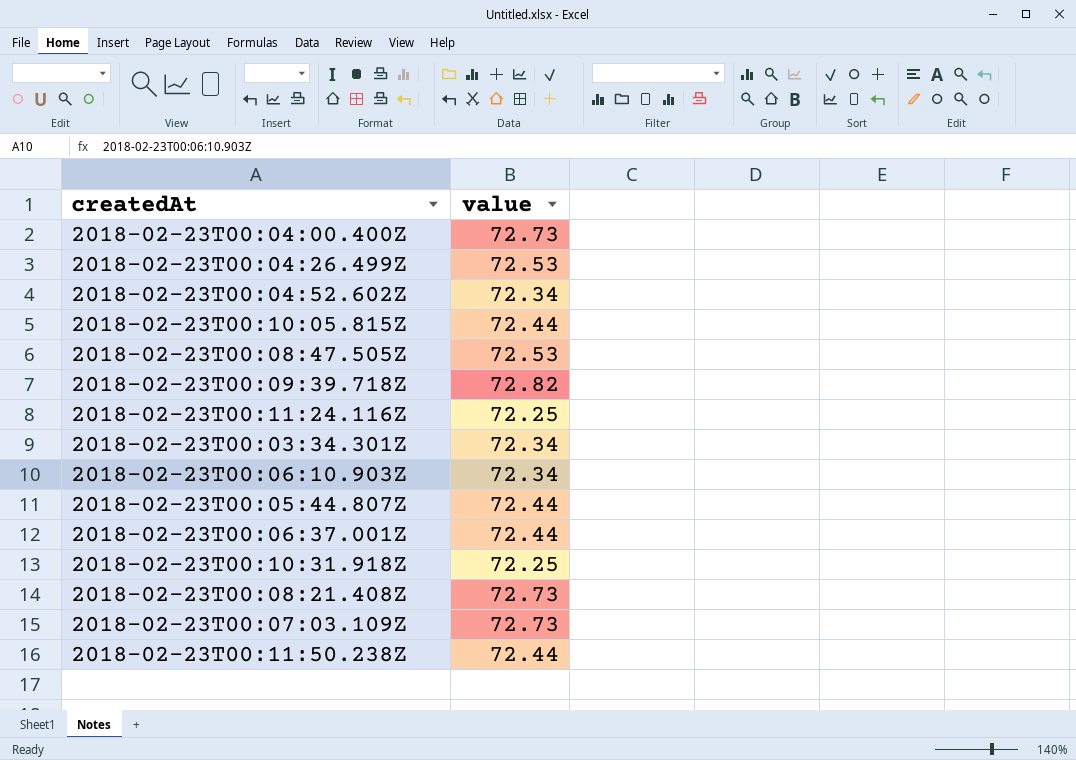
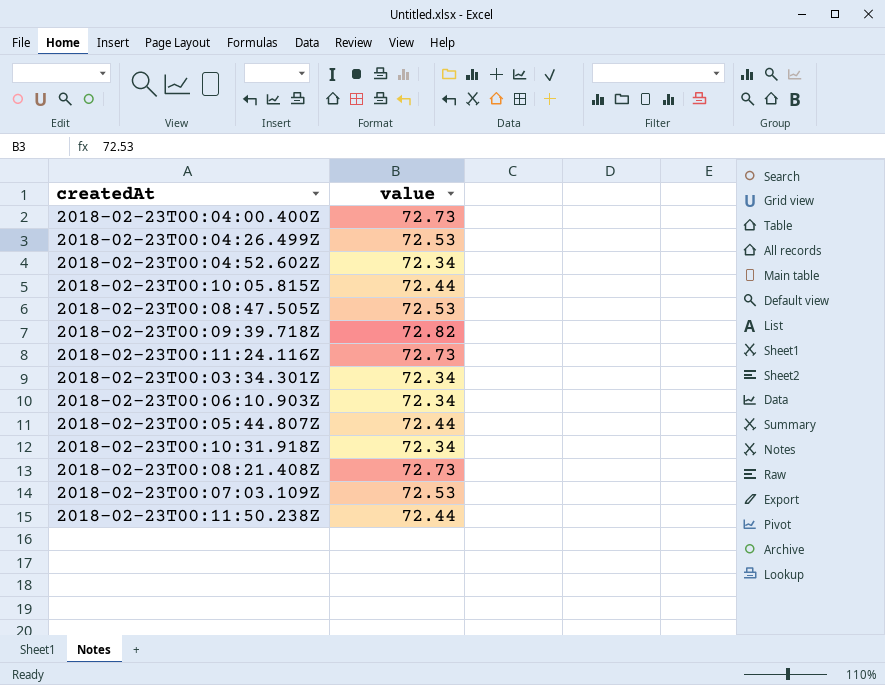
row 2018-02-23T00:06:37.001Z: 72.44 -> none
2018-02-23T00:11:24.116Z | value: 72.25 -> 72.73
2018-02-23T00:10:31.918Z | value: 72.25 -> 72.34
2018-02-23T00:07:03.109Z | value: 72.73 -> 72.53

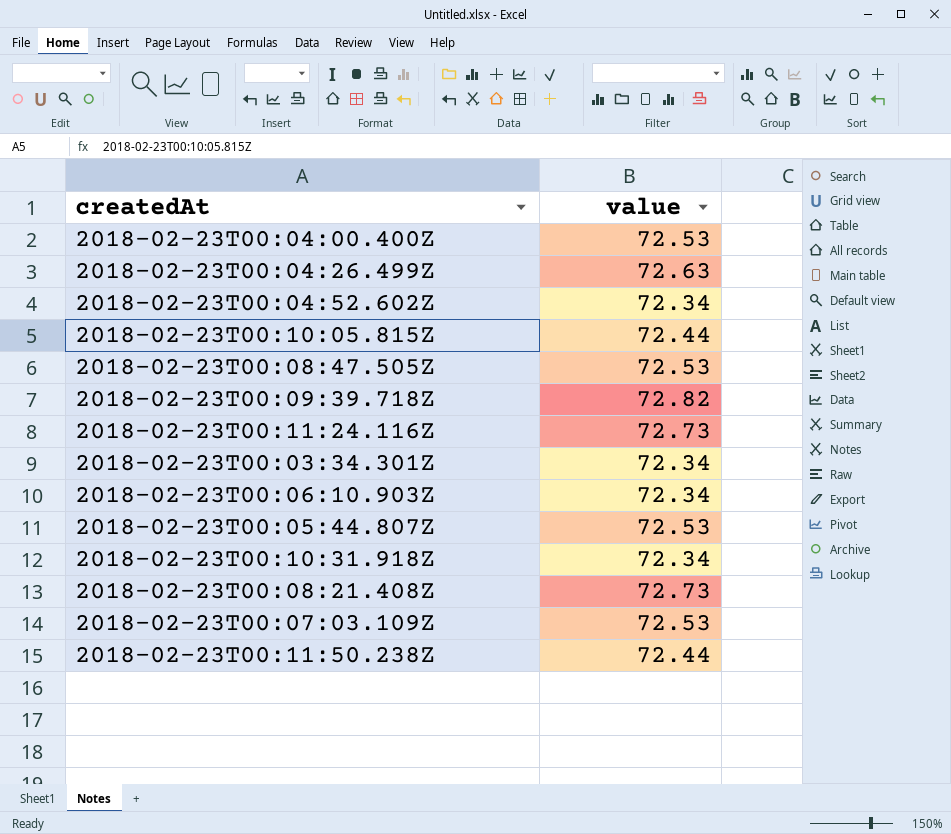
2018-02-23T00:04:00.400Z | value: 72.73 -> 72.53
2018-02-23T00:04:26.499Z | value: 72.53 -> 72.63
2018-02-23T00:05:44.807Z | value: 72.44 -> 72.53

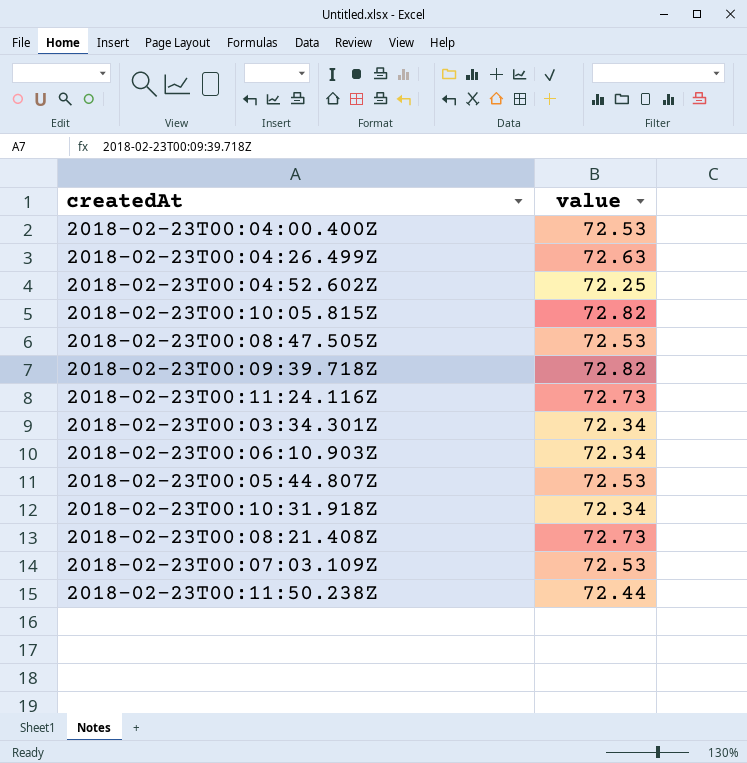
2018-02-23T00:04:52.602Z | value: 72.34 -> 72.25
2018-02-23T00:10:05.815Z | value: 72.44 -> 72.82

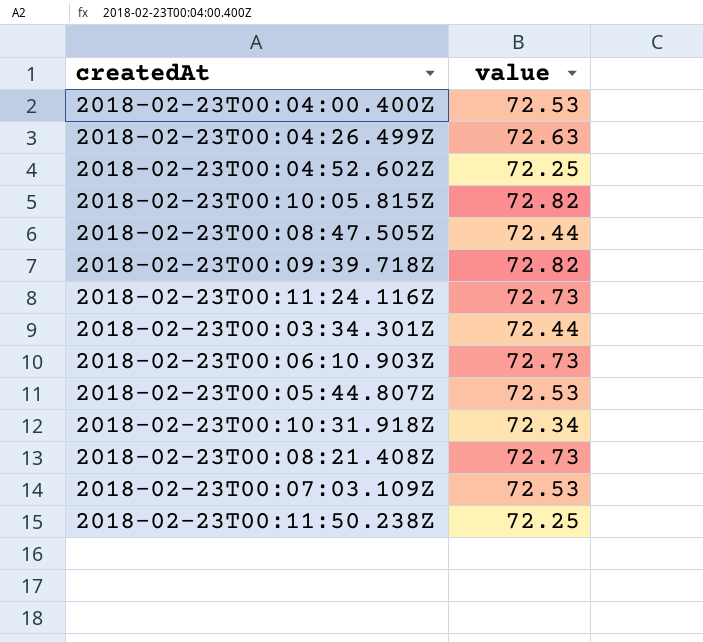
2018-02-23T00:08:47.505Z | value: 72.53 -> 72.44
2018-02-23T00:03:34.301Z | value: 72.34 -> 72.44
2018-02-23T00:06:10.903Z | value: 72.34 -> 72.73
2018-02-23T00:11:50.238Z | value: 72.44 -> 72.25

